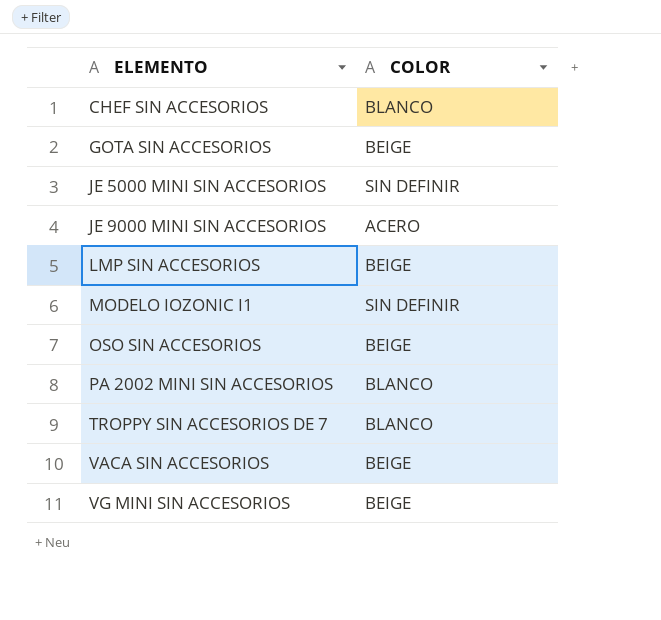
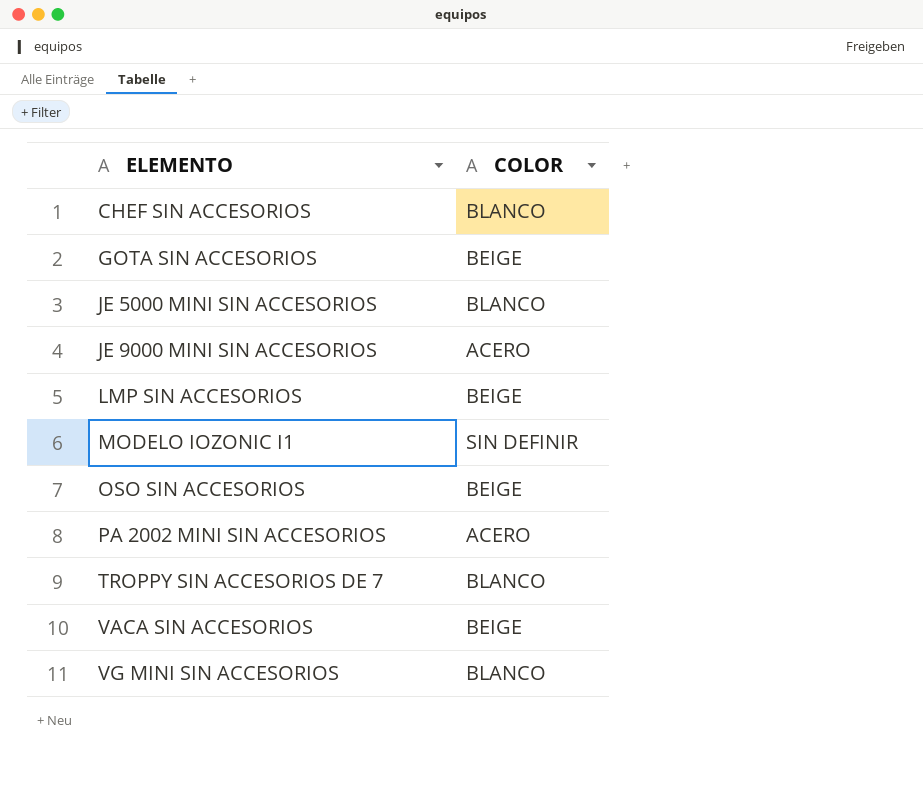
JE 5000 MINI SIN ACCESORIOS | COLOR: SIN DEFINIR -> BLANCO
PA 2002 MINI SIN ACCESORIOS | COLOR: BLANCO -> ACERO
VG MINI SIN ACCESORIOS | COLOR: BEIGE -> BLANCO

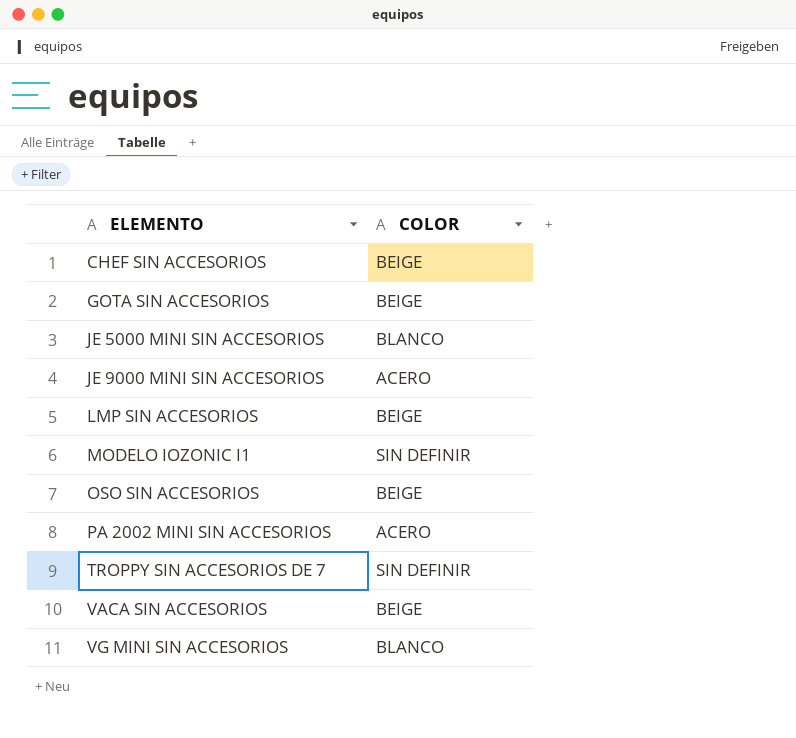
CHEF SIN ACCESORIOS | COLOR: BLANCO -> BEIGE
TROPPY SIN ACCESORIOS DE 7 | COLOR: BLANCO -> SIN DEFINIR

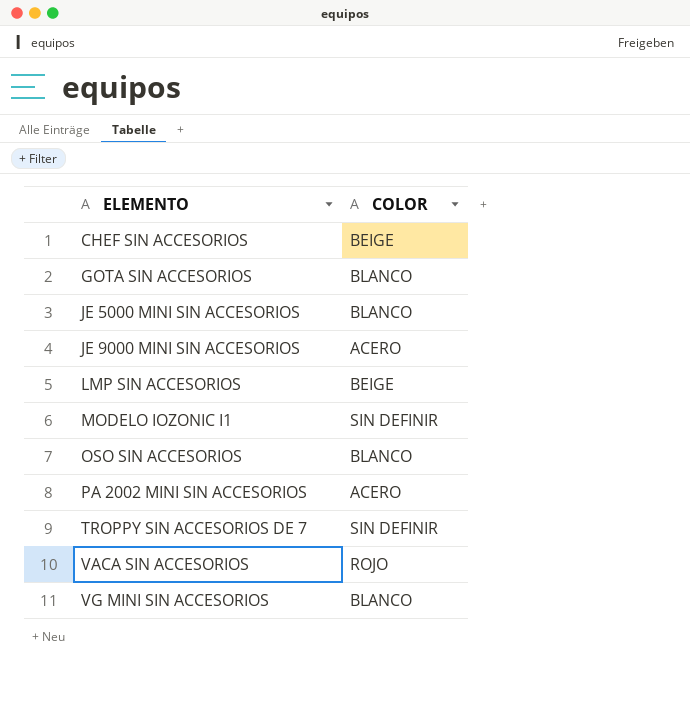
GOTA SIN ACCESORIOS | COLOR: BEIGE -> BLANCO
OSO SIN ACCESORIOS | COLOR: BEIGE -> BLANCO
VACA SIN ACCESORIOS | COLOR: BEIGE -> ROJO

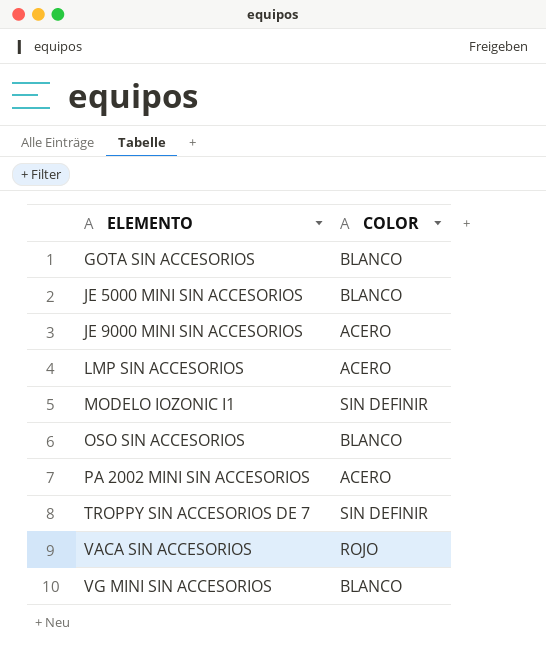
row CHEF SIN ACCESORIOS: BEIGE -> none
LMP SIN ACCESORIOS | COLOR: BEIGE -> ACERO

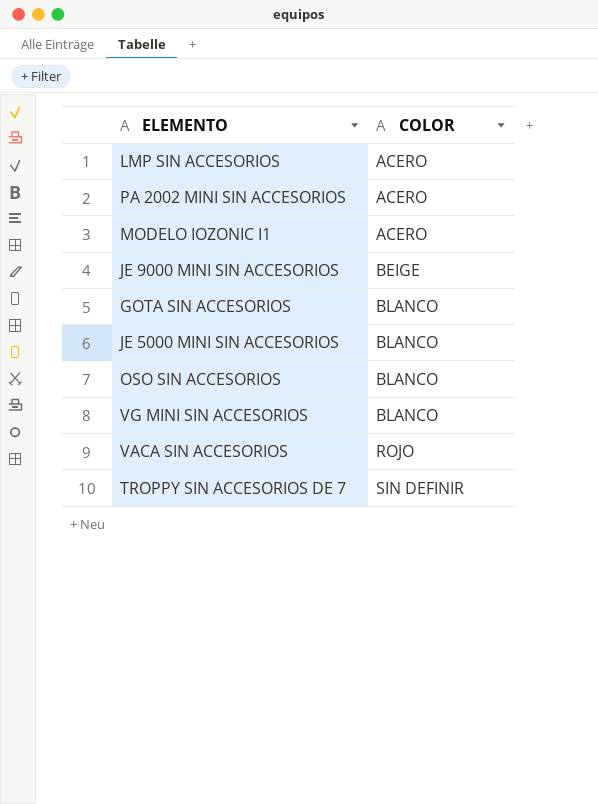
row order: ELEMENTO ascending -> COLOR ascending
MODELO IOZONIC I1 | COLOR: SIN DEFINIR -> ACERO
JE 9000 MINI SIN ACCESORIOS | COLOR: ACERO -> BEIGE

